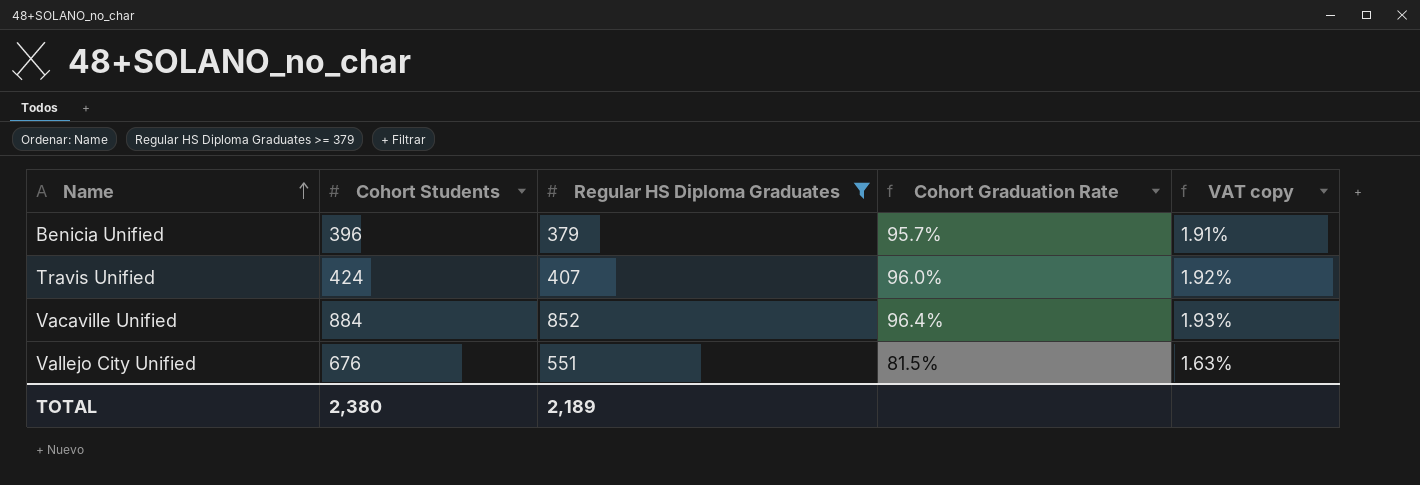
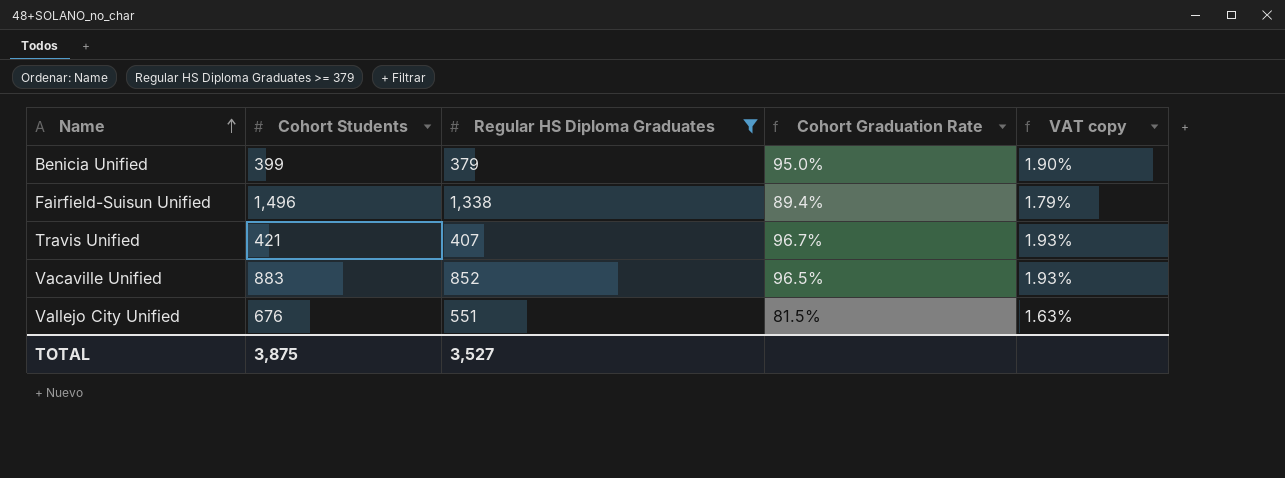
Benicia Unified | Cohort Students: 396 -> 399
Benicia Unified | Cohort Graduation Rate: 95.7% -> 95.0%
Benicia Unified | VAT copy: 1.91% -> 1.90%
row Fairfield-Suisun Unified: none -> 1,496 | 1,338 | 89.4% | 1.79%
Travis Unified | Cohort Students: 424 -> 421
Travis Unified | Cohort Graduation Rate: 96.0% -> 96.7%
Travis Unified | VAT copy: 1.92% -> 1.93%
Vacaville Unified | Cohort Students: 884 -> 883
Vacaville Unified | Cohort Graduation Rate: 96.4% -> 96.5%
TOTAL | Cohort Students: 2,380 -> 3,875
TOTAL | Regular HS Diploma Graduates: 2,189 -> 3,527

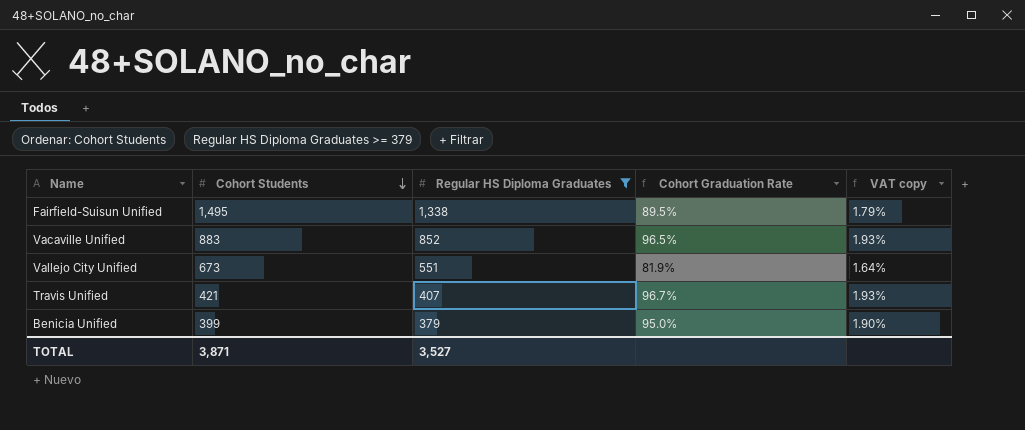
row order: Name ascending -> Cohort Students descending
Fairfield-Suisun Unified | Cohort Students: 1,496 -> 1,495
Fairfield-Suisun Unified | Cohort Graduation Rate: 89.4% -> 89.5%
Vallejo City Unified | Cohort Students: 676 -> 673
Vallejo City Unified | Cohort Graduation Rate: 81.5% -> 81.9%
Vallejo City Unified | VAT copy: 1.63% -> 1.64%
TOTAL | Cohort Students: 3,875 -> 3,871

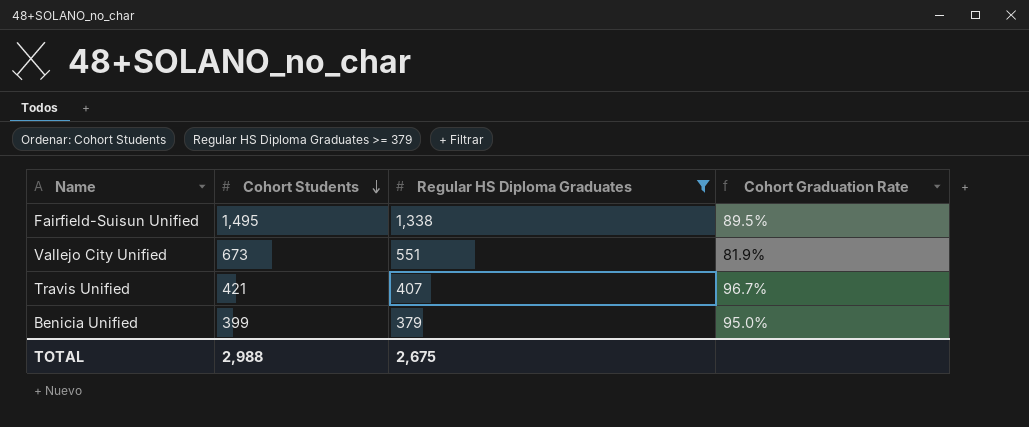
column VAT copy | formula: [Cohort Graduation Rate] * 0.02 -> none
row Vacaville Unified: 883 | 852 | 96.5% | 1.93% -> none
TOTAL | Cohort Students: 3,871 -> 2,988
TOTAL | Regular HS Diploma Graduates: 3,527 -> 2,675

